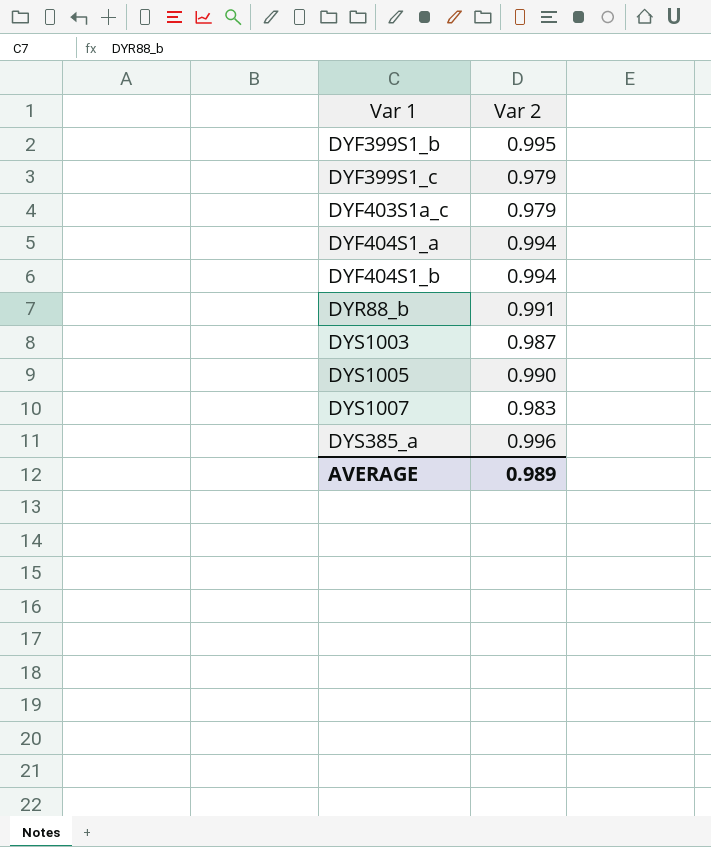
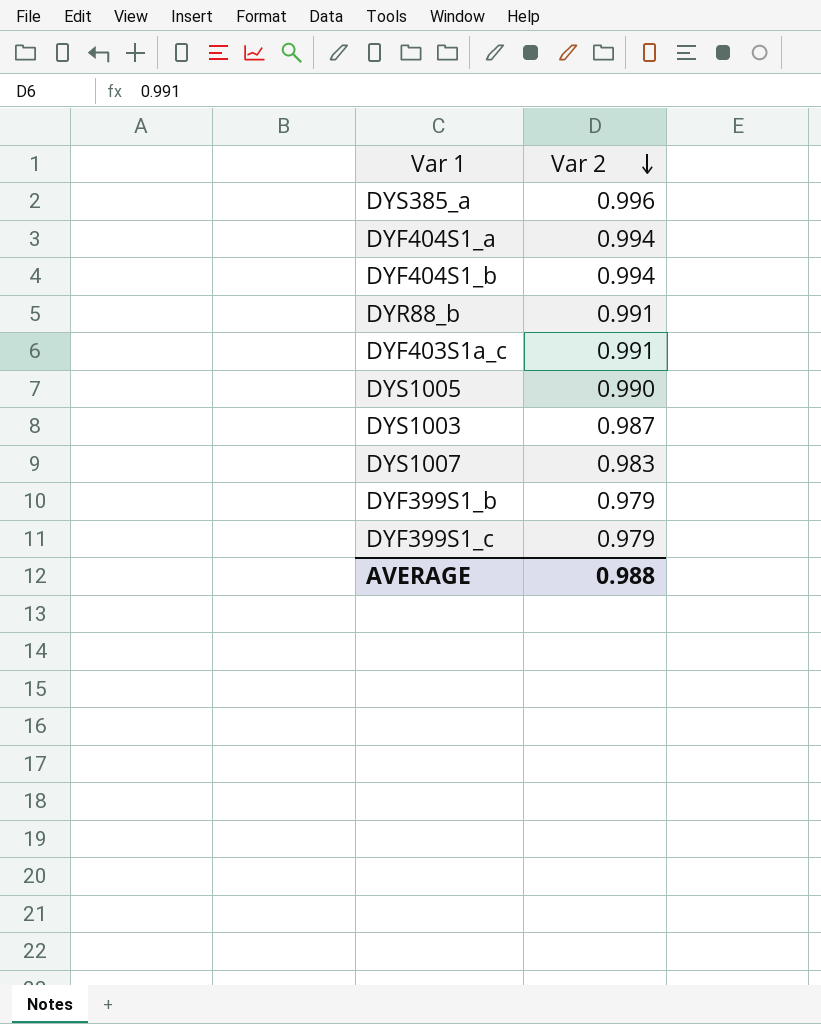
row order: none -> Var 2 descending
DYF403S1a_c | Var 2: 0.979 -> 0.991
DYF399S1_b | Var 2: 0.995 -> 0.979
AVERAGE | Var 2: 0.989 -> 0.988

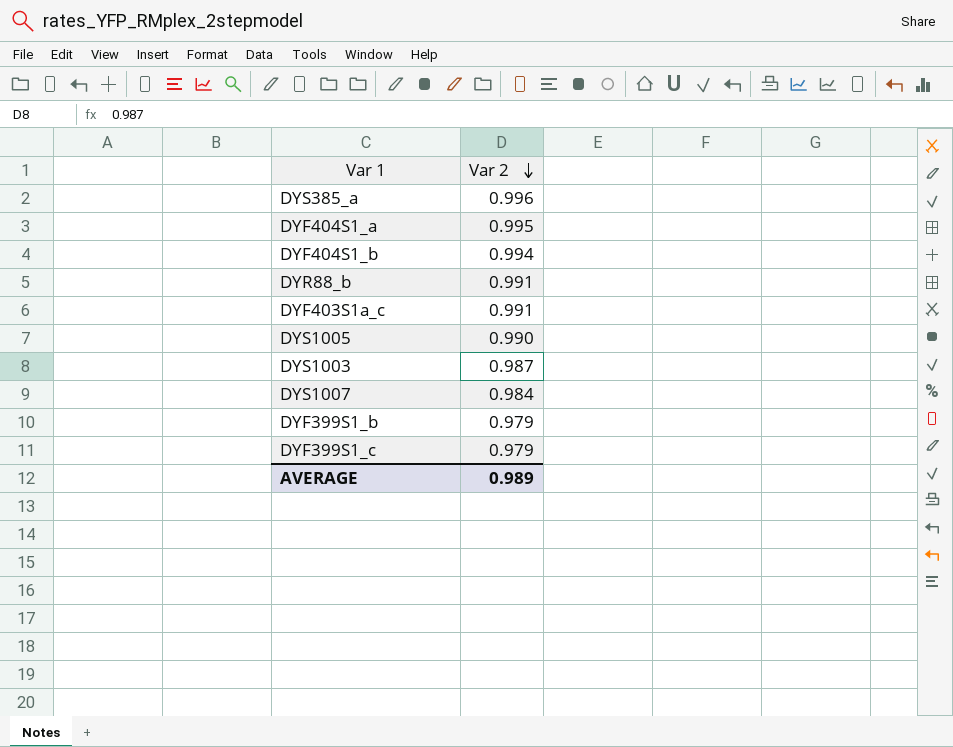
DYF404S1_a | Var 2: 0.994 -> 0.995
DYS1007 | Var 2: 0.983 -> 0.984
AVERAGE | Var 2: 0.988 -> 0.989

